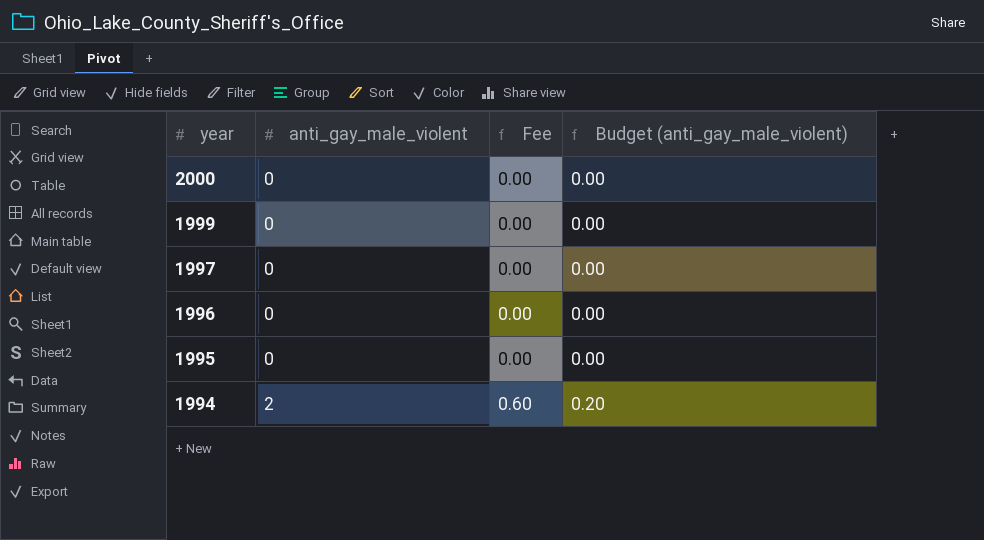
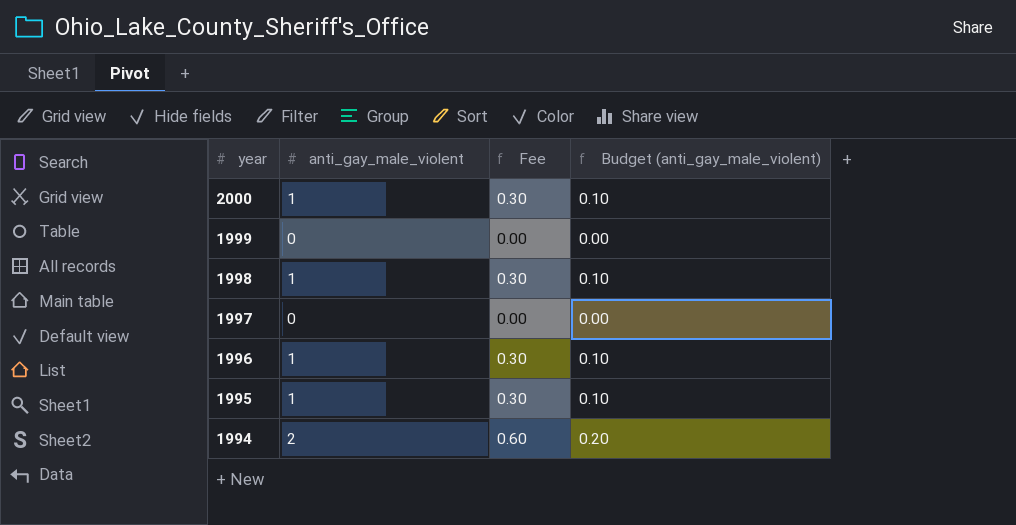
2000 | anti_gay_male_violent: 0 -> 1
2000 | Fee: 0.00 -> 0.30
2000 | Budget (anti_gay_male_violent): 0.00 -> 0.10
row 1998: none -> 1 | 0.30 | 0.10
1996 | anti_gay_male_violent: 0 -> 1
1996 | Fee: 0.00 -> 0.30
1996 | Budget (anti_gay_male_violent): 0.00 -> 0.10
1995 | anti_gay_male_violent: 0 -> 1
1995 | Fee: 0.00 -> 0.30
1995 | Budget (anti_gay_male_violent): 0.00 -> 0.10

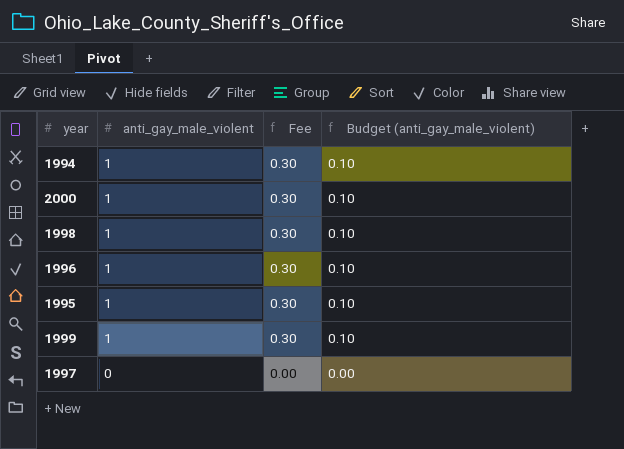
row order: year descending -> anti_gay_male_violent descending
1994 | anti_gay_male_violent: 2 -> 1
1994 | Fee: 0.60 -> 0.30
1994 | Budget (anti_gay_male_violent): 0.20 -> 0.10
1999 | anti_gay_male_violent: 0 -> 1
1999 | Fee: 0.00 -> 0.30
1999 | Budget (anti_gay_male_violent): 0.00 -> 0.10

